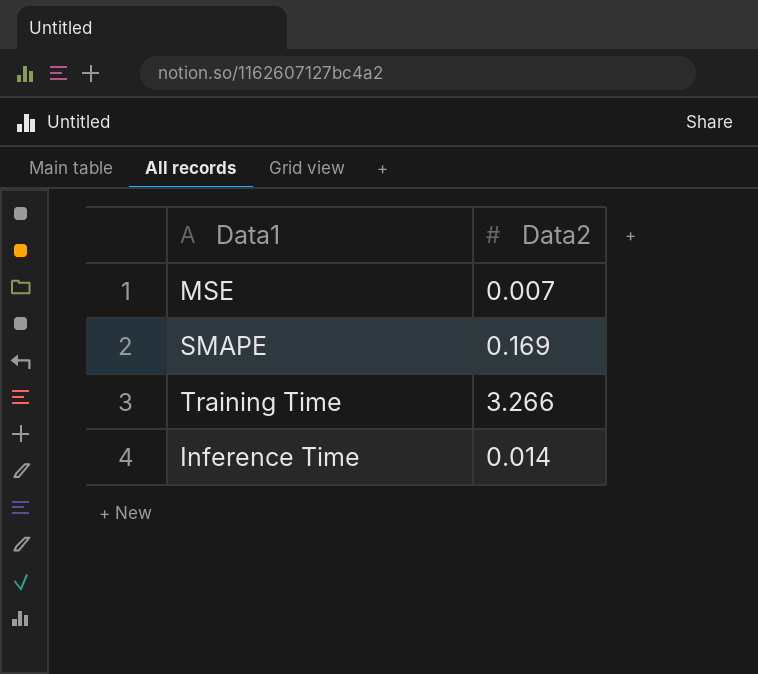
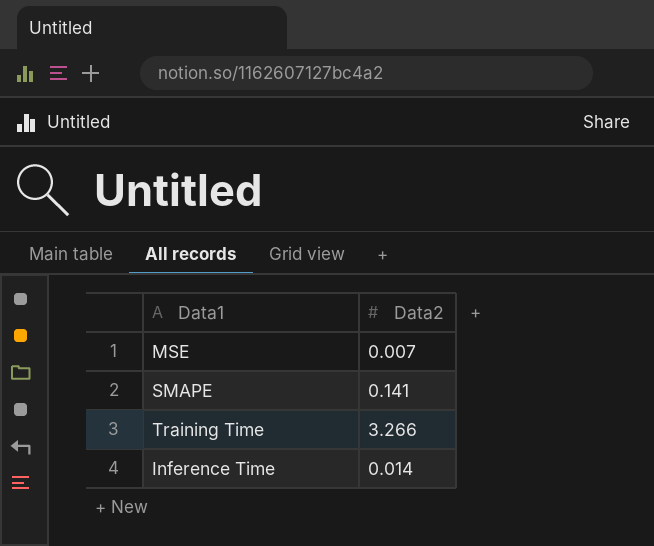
SMAPE | Data2: 0.169 -> 0.141

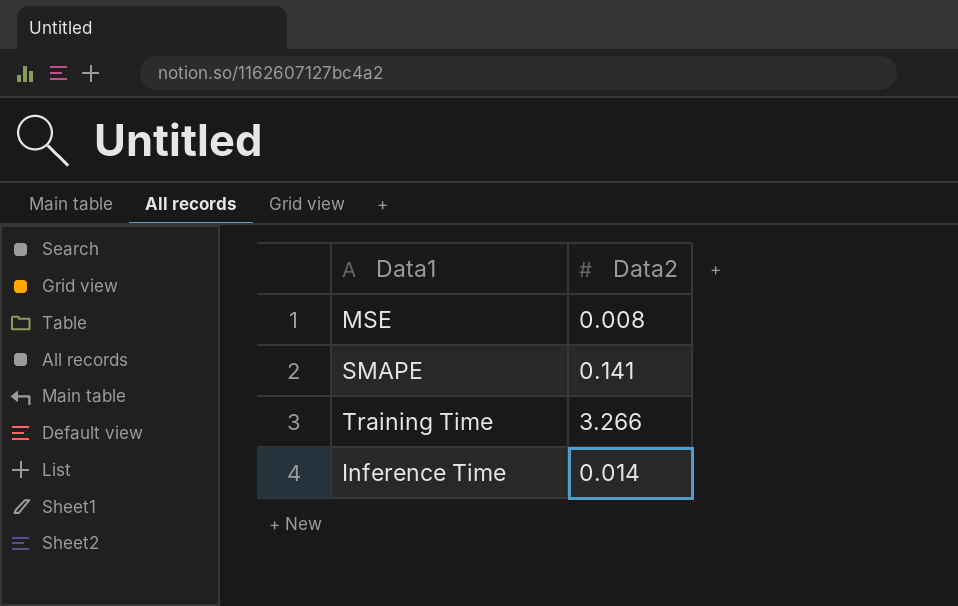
MSE | Data2: 0.007 -> 0.008

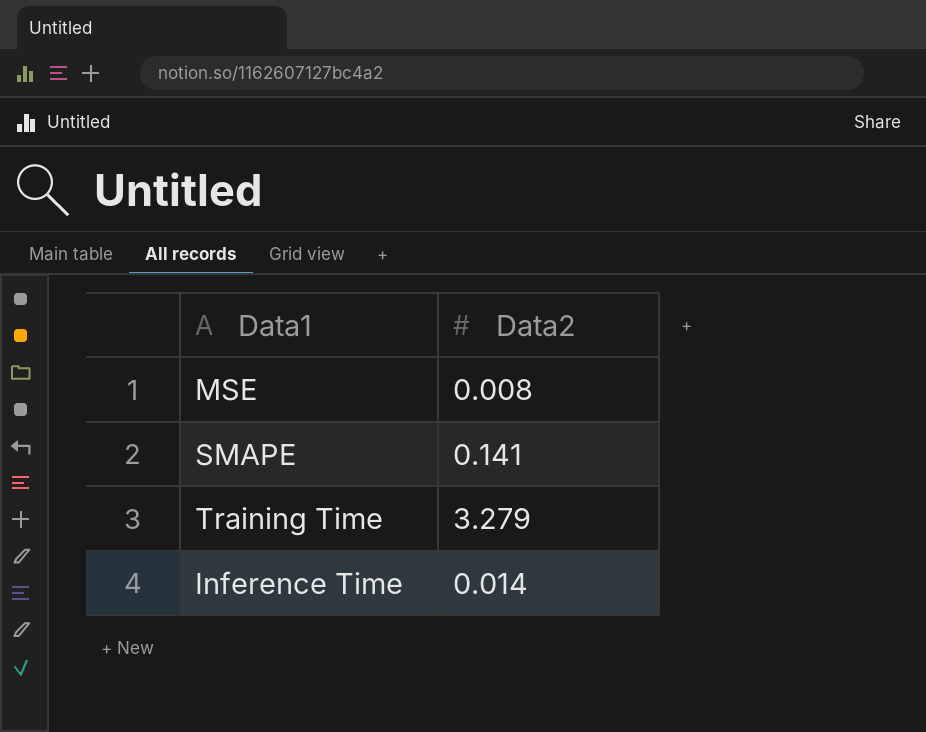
Training Time | Data2: 3.266 -> 3.279

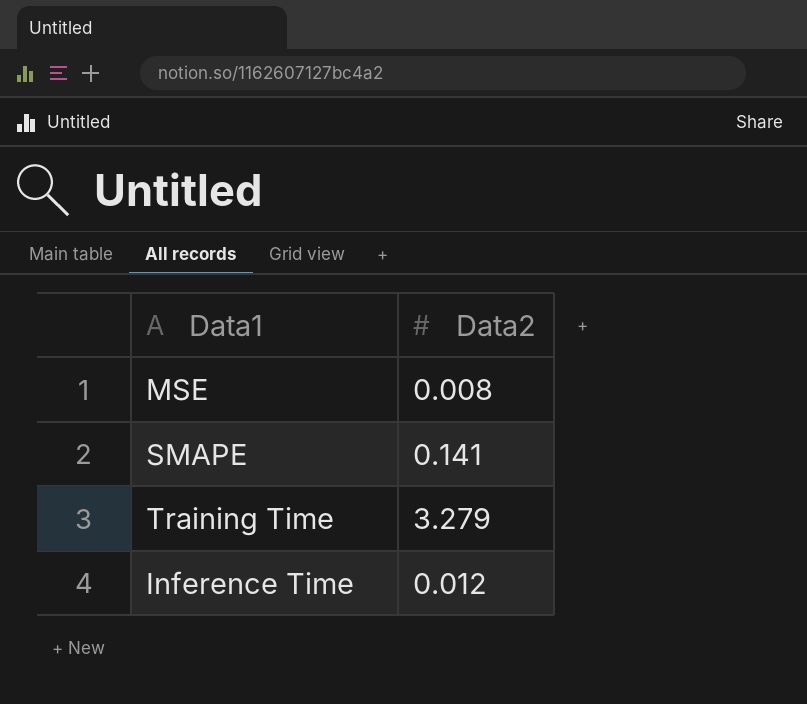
Inference Time | Data2: 0.014 -> 0.012

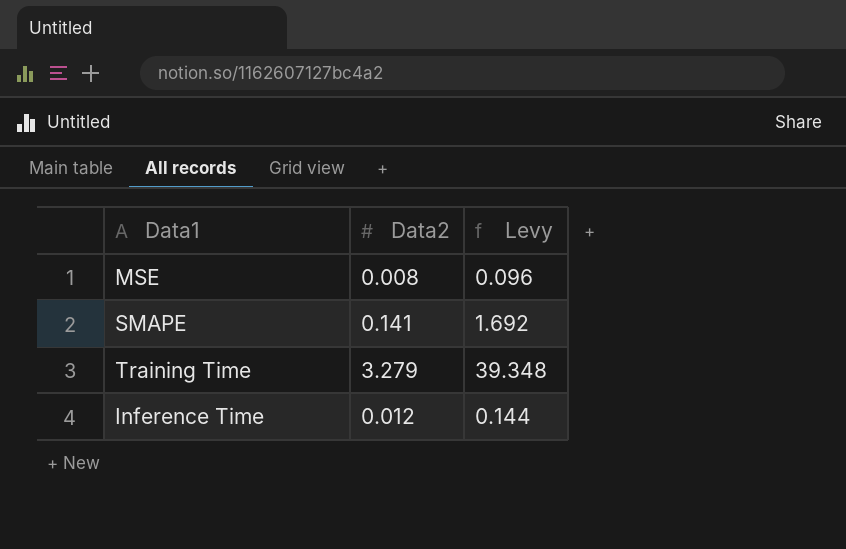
column Levy | formula: none -> [Data2] * 12

